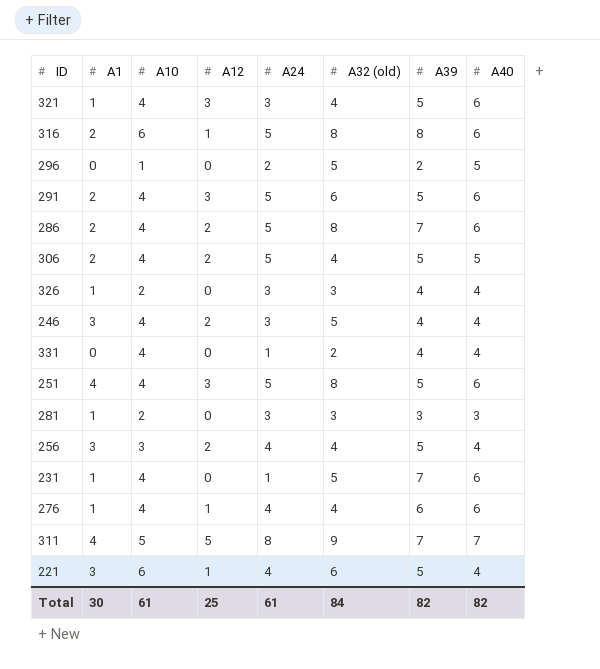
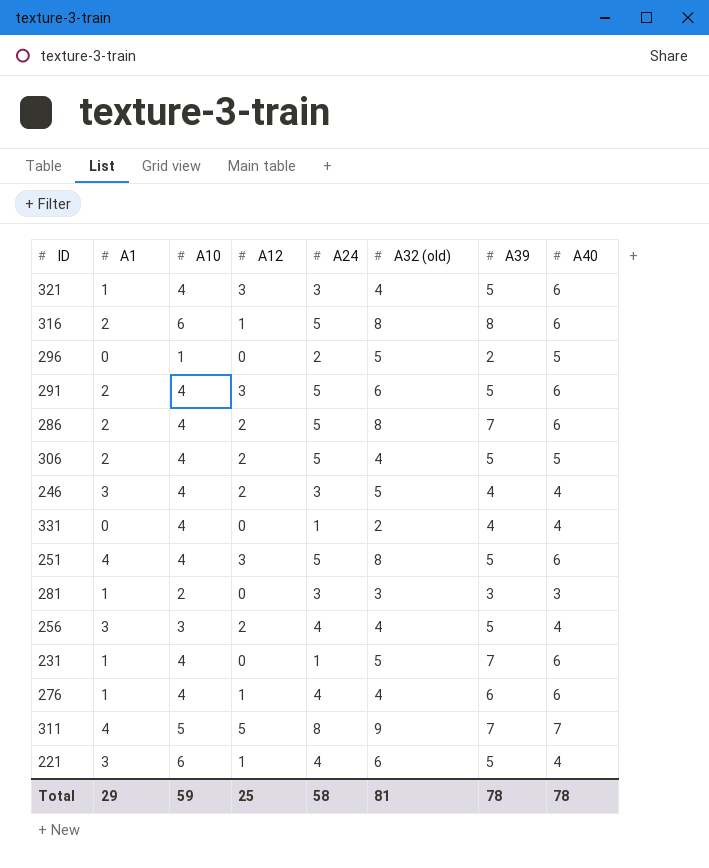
row 326: 1 | 2 | 0 | 3 | 3 | 4 | 4 -> none
Total | A1: 30 -> 29
Total | A10: 61 -> 59
Total | A24: 61 -> 58
Total | A32 (old): 84 -> 81
Total | A39: 82 -> 78
Total | A40: 82 -> 78

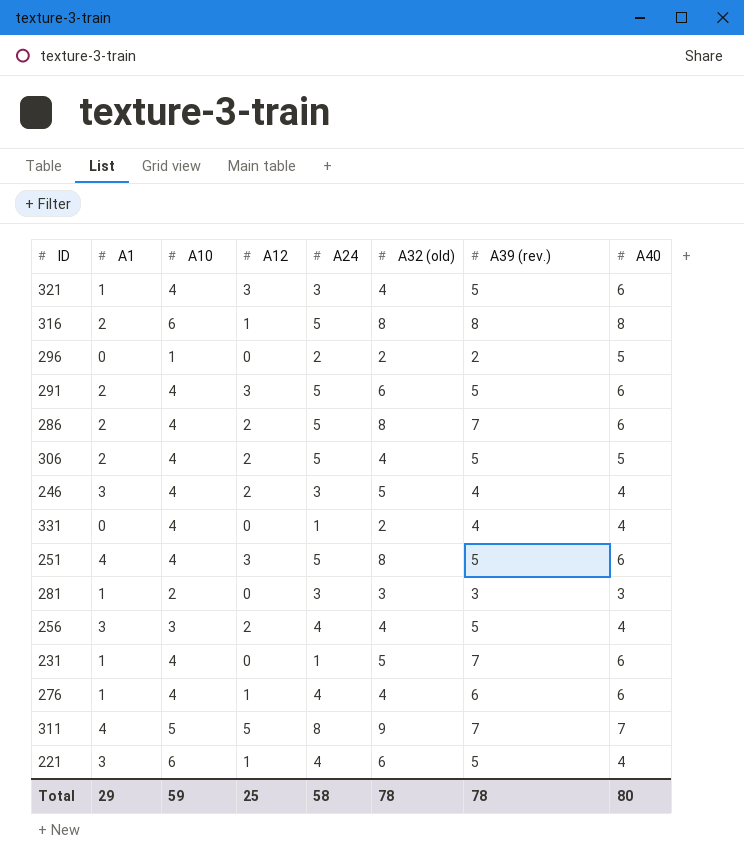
column name: A39 -> A39 (rev.)
316 | A40: 6 -> 8
296 | A32 (old): 5 -> 2
Total | A32 (old): 81 -> 78
Total | A40: 78 -> 80

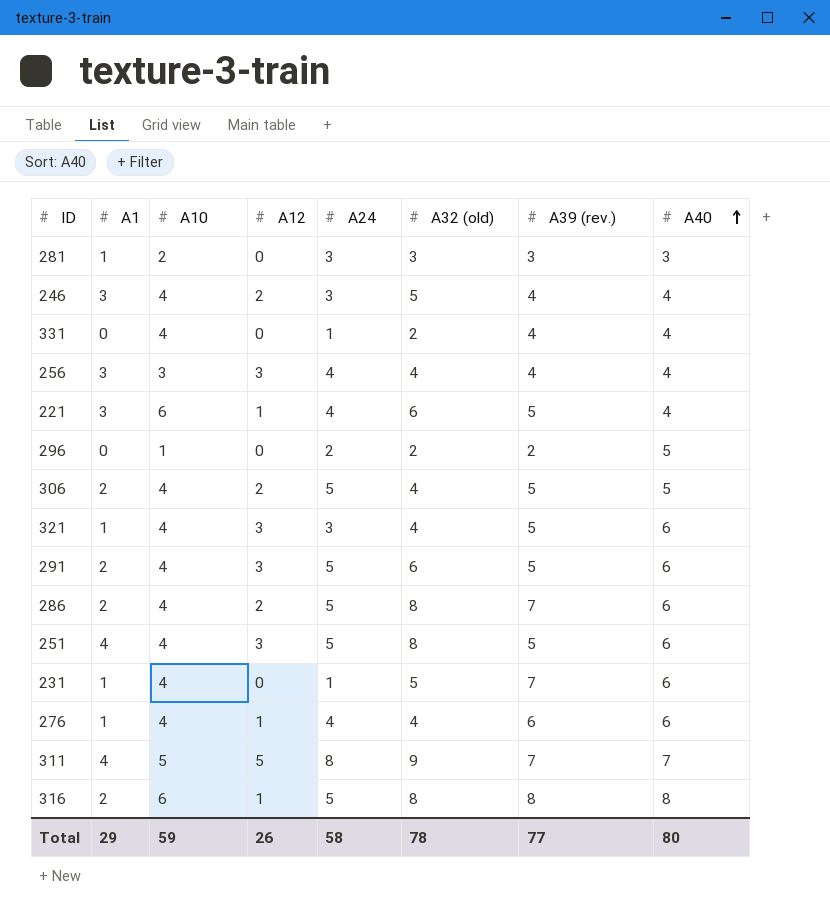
row order: none -> A40 ascending
256 | A12: 2 -> 3
256 | A39 (rev.): 5 -> 4
Total | A12: 25 -> 26
Total | A39 (rev.): 78 -> 77

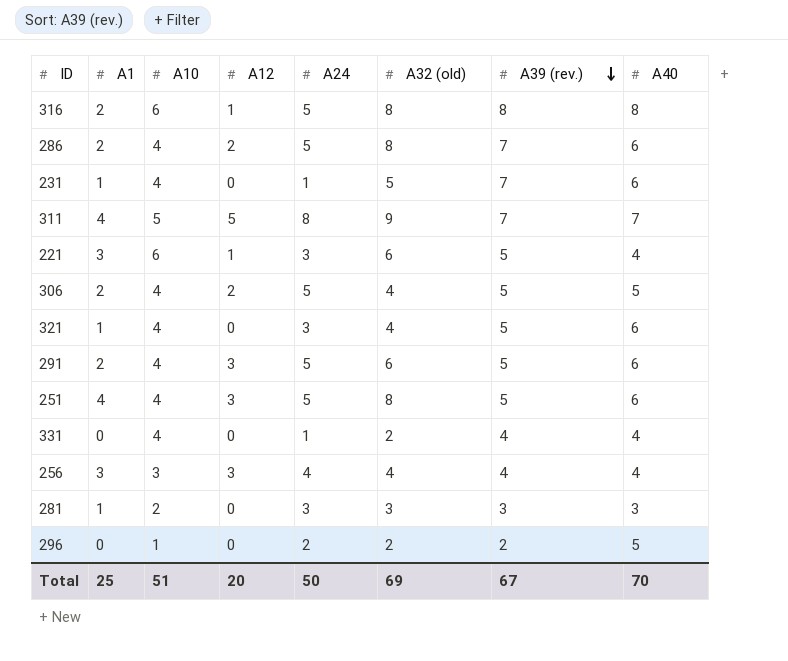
row order: A40 ascending -> A39 (rev.) descending
row 246: 3 | 4 | 2 | 3 | 5 | 4 | 4 -> none
row 276: 1 | 4 | 1 | 4 | 4 | 6 | 6 -> none
221 | A24: 4 -> 3
321 | A12: 3 -> 0
Total | A1: 29 -> 25
Total | A10: 59 -> 51
Total | A12: 26 -> 20
Total | A24: 58 -> 50
Total | A32 (old): 78 -> 69
Total | A39 (rev.): 77 -> 67
Total | A40: 80 -> 70

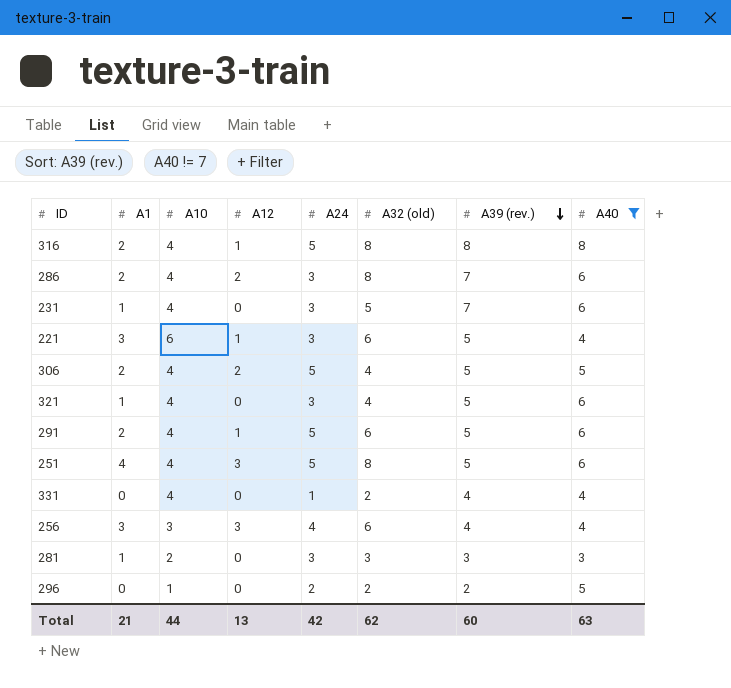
filter: none -> A40 != 7
316 | A10: 6 -> 4
286 | A24: 5 -> 3
231 | A24: 1 -> 3
291 | A12: 3 -> 1
256 | A32 (old): 4 -> 6
Total | A1: 25 -> 21
Total | A10: 51 -> 44
Total | A12: 20 -> 13
Total | A24: 50 -> 42
Total | A32 (old): 69 -> 62
Total | A39 (rev.): 67 -> 60
Total | A40: 70 -> 63

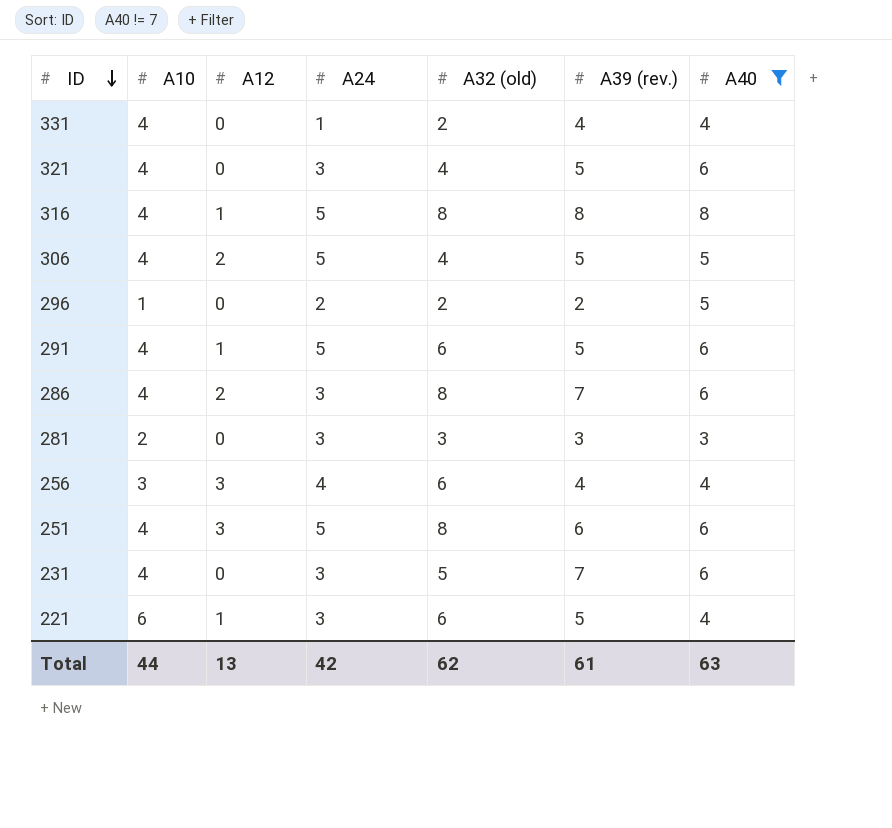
row order: A39 (rev.) descending -> ID descending
column A1 | position: 2 -> none
251 | A39 (rev.): 5 -> 6
Total | A39 (rev.): 60 -> 61

